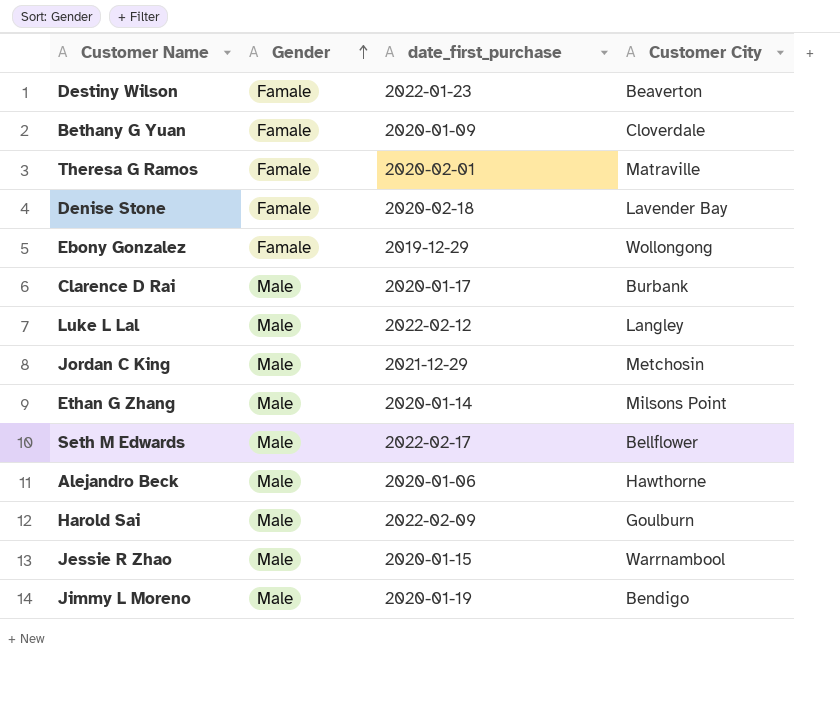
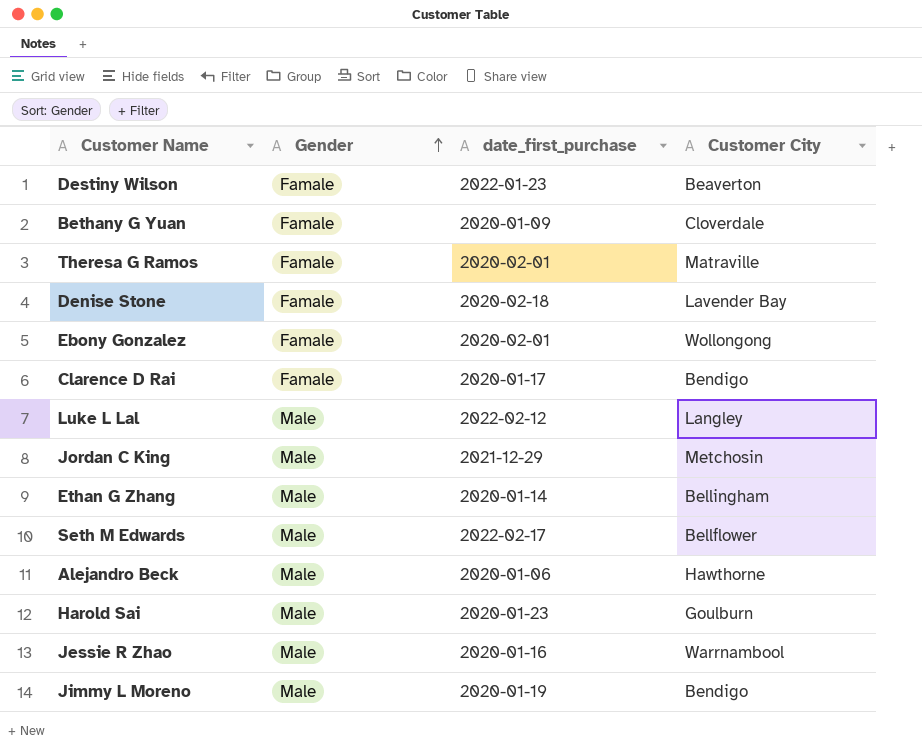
Ebony Gonzalez | date_first_purchase: 2019-12-29 -> 2020-02-01
Clarence D Rai | Gender: Male -> Famale
Clarence D Rai | Customer City: Burbank -> Bendigo
Ethan G Zhang | Customer City: Milsons Point -> Bellingham
Harold Sai | date_first_purchase: 2022-02-09 -> 2020-01-23
Jessie R Zhao | date_first_purchase: 2020-01-15 -> 2020-01-16

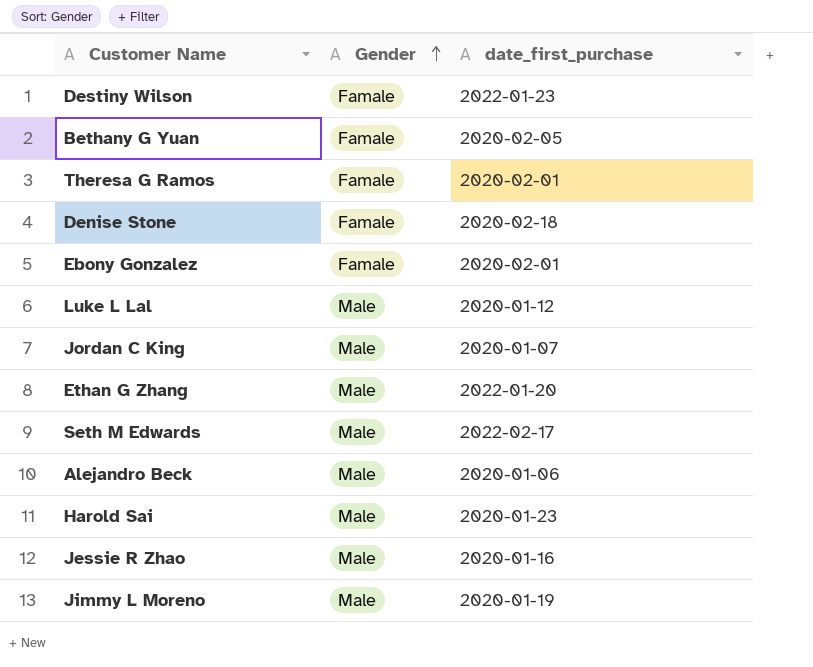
column Customer City | position: 4 -> none
row Clarence D Rai: Famale | 2020-01-17 | Bendigo -> none
Bethany G Yuan | date_first_purchase: 2020-01-09 -> 2020-02-05
Luke L Lal | date_first_purchase: 2022-02-12 -> 2020-01-12
Jordan C King | date_first_purchase: 2021-12-29 -> 2020-01-07
Ethan G Zhang | date_first_purchase: 2020-01-14 -> 2022-01-20

